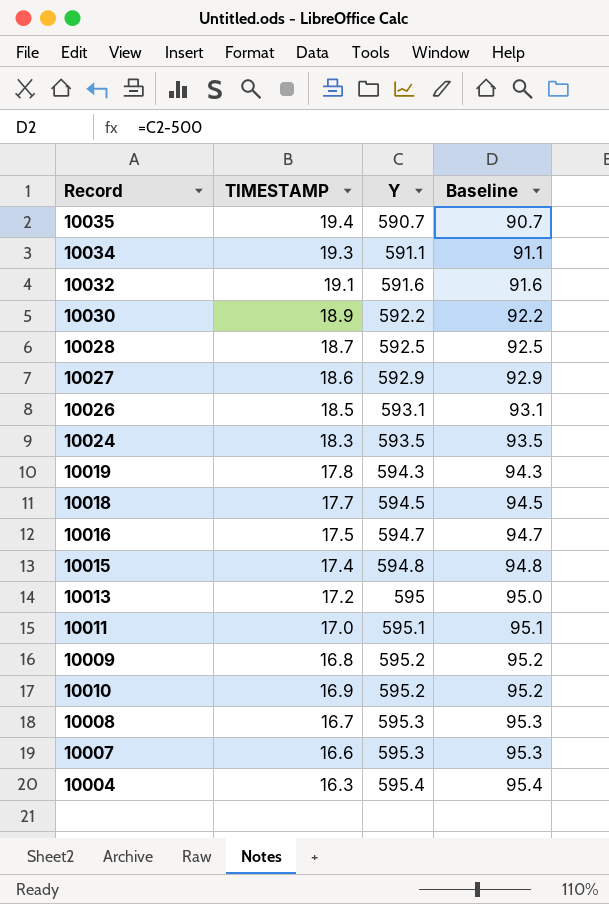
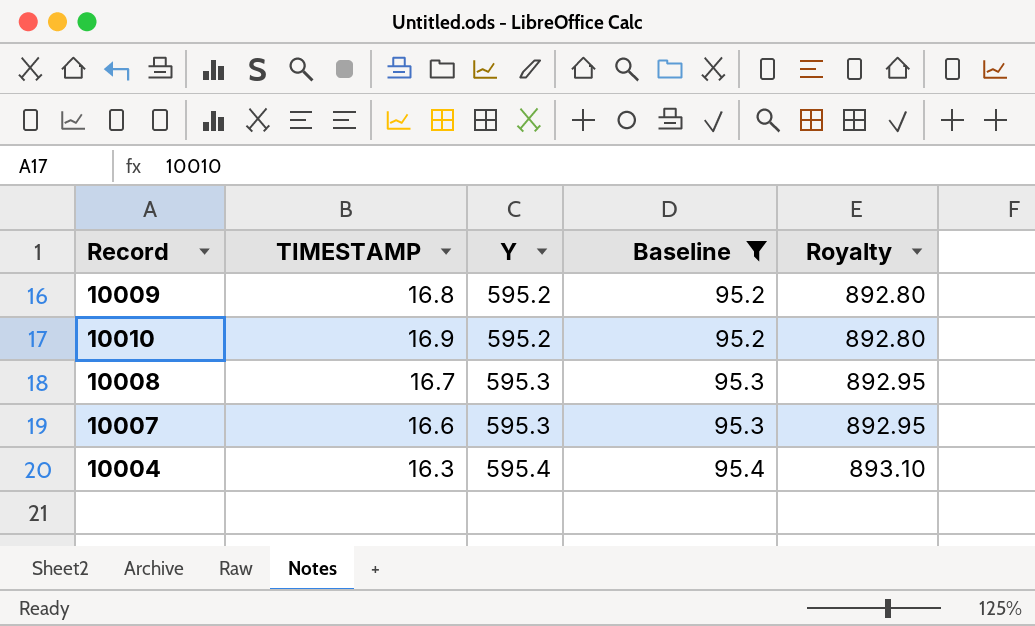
filter: none -> Baseline >= 95.2
column Royalty | formula: none -> [Y] * 1.5

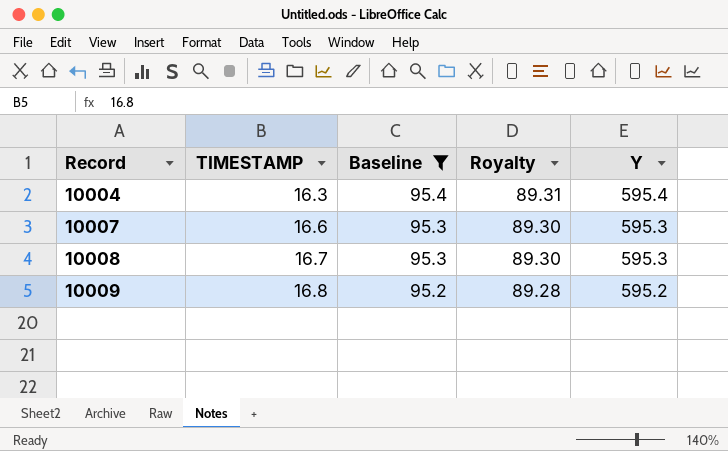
row order: Y ascending -> Record ascending
column Royalty | formula: [Y] * 1.5 -> [Y] * 0.15
column Y | position: 3 -> 5
row 10010: 16.9 | 595.2 | 95.2 | 892.80 -> none

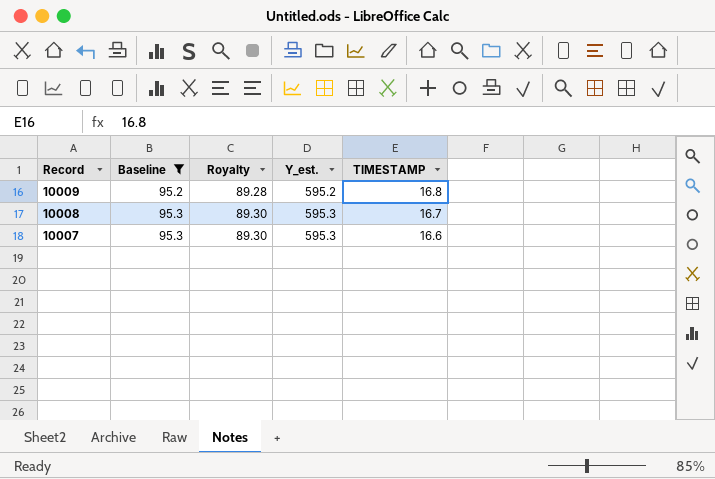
row order: Record ascending -> Record descending
column name: Y -> Y_est.
column TIMESTAMP | position: 2 -> 5
row 10004: 16.3 | 95.4 | 89.31 | 595.4 -> none

